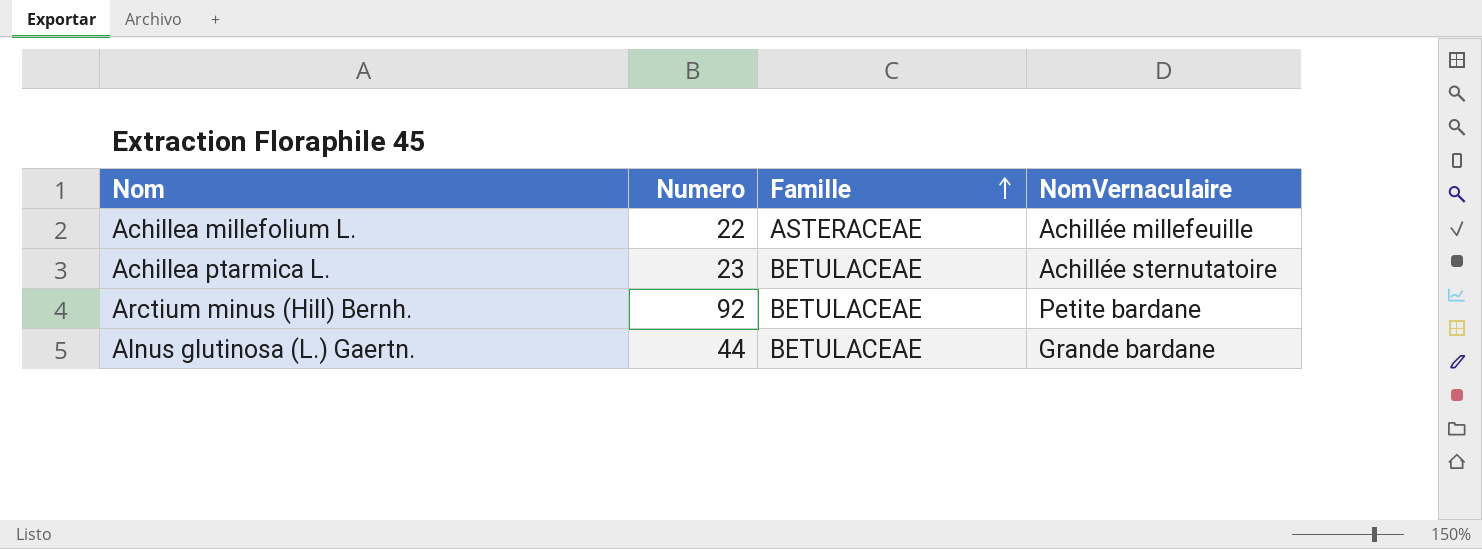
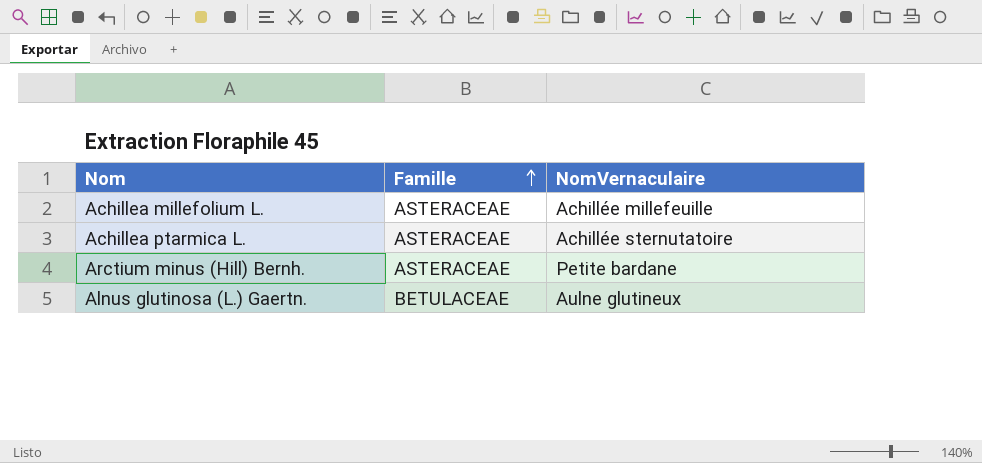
column Numero | position: 2 -> none
Achillea ptarmica L. | Famille: BETULACEAE -> ASTERACEAE
Arctium minus (Hill) Bernh. | Famille: BETULACEAE -> ASTERACEAE
Alnus glutinosa (L.) Gaertn. | NomVernaculaire: Grande bardane -> Aulne glutineux

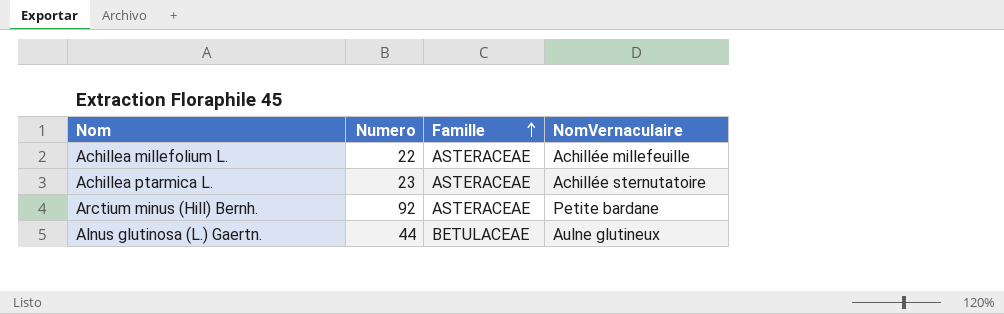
column Numero | position: none -> 2

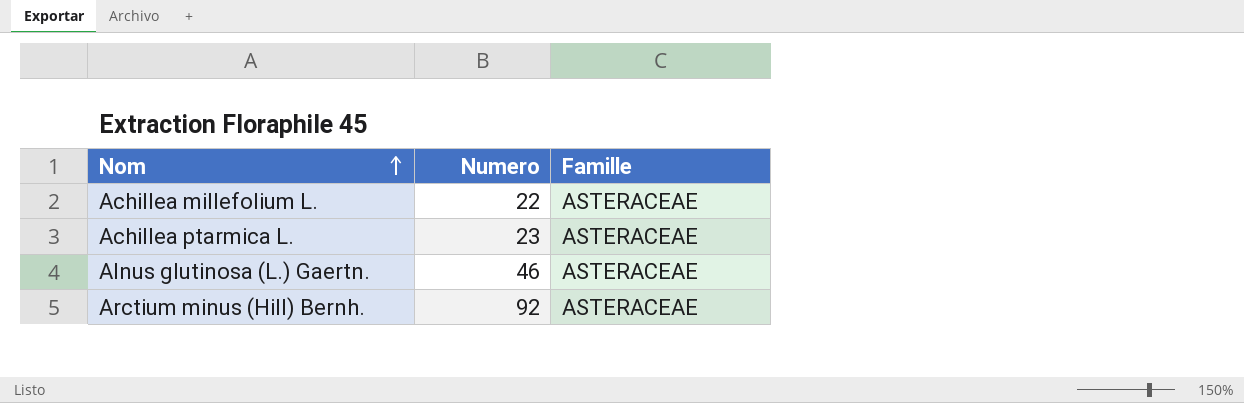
row order: Famille ascending -> Nom ascending
column NomVernaculaire | position: 4 -> none
Alnus glutinosa (L.) Gaertn. | Numero: 44 -> 46
Alnus glutinosa (L.) Gaertn. | Famille: BETULACEAE -> ASTERACEAE

